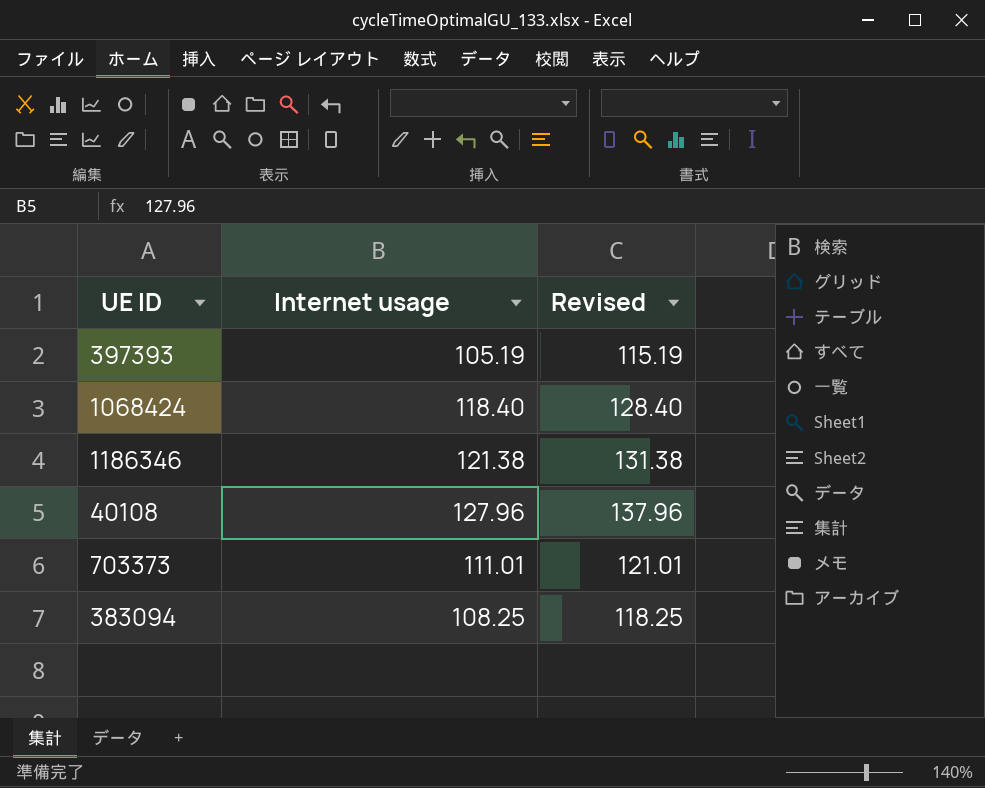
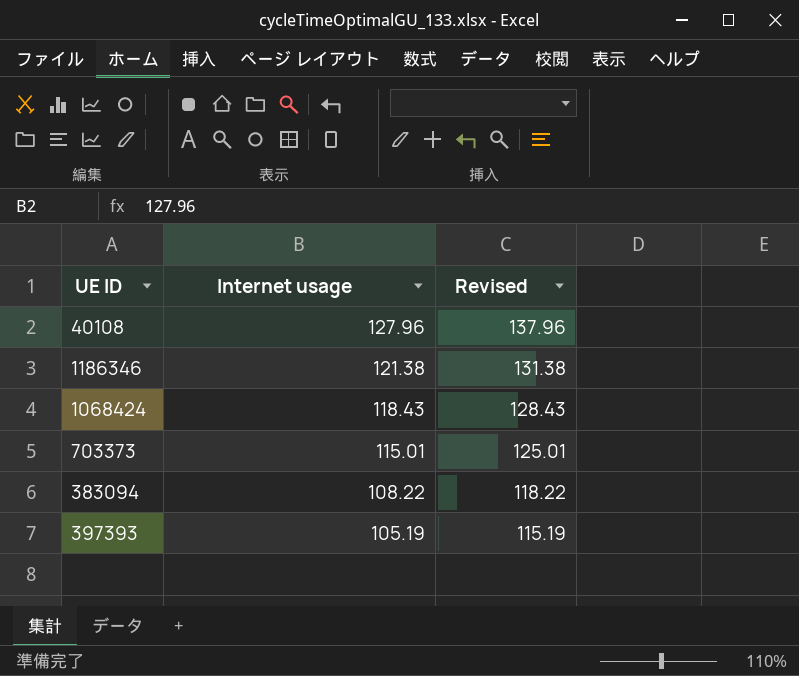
row order: none -> Internet usage descending
1068424 | Internet usage: 118.40 -> 118.43
1068424 | Revised: 128.40 -> 128.43
703373 | Internet usage: 111.01 -> 115.01
703373 | Revised: 121.01 -> 125.01
383094 | Internet usage: 108.25 -> 108.22
383094 | Revised: 118.25 -> 118.22

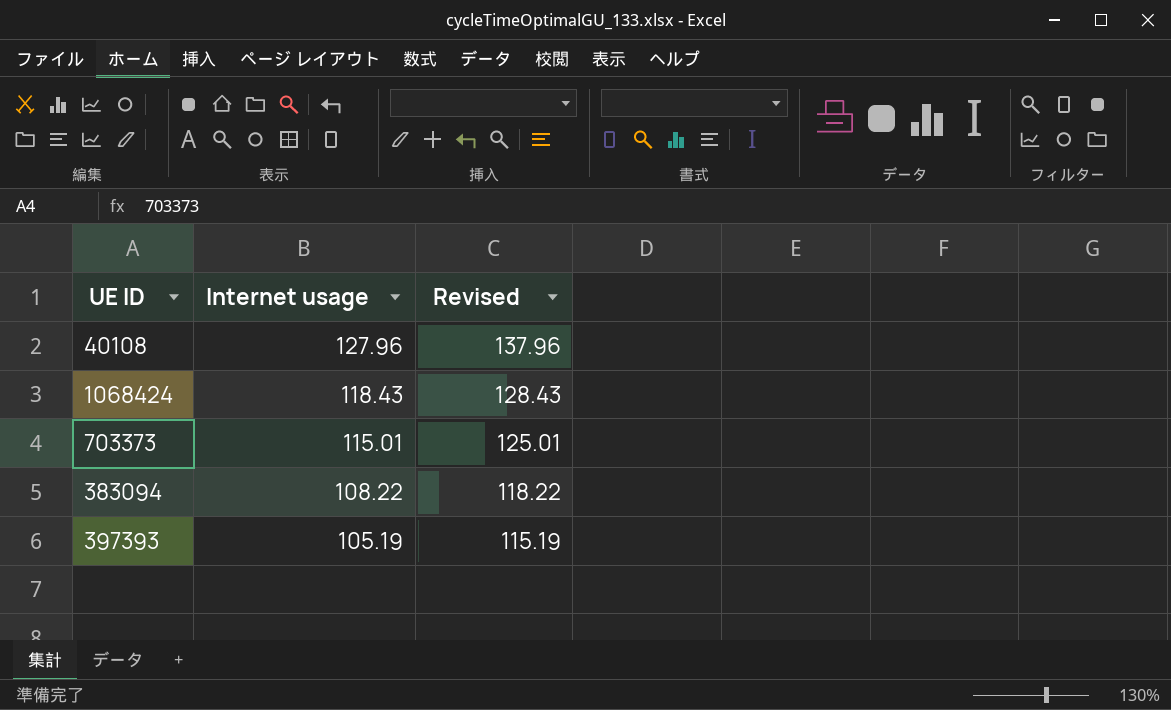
row 1186346: 121.38 | 131.38 -> none

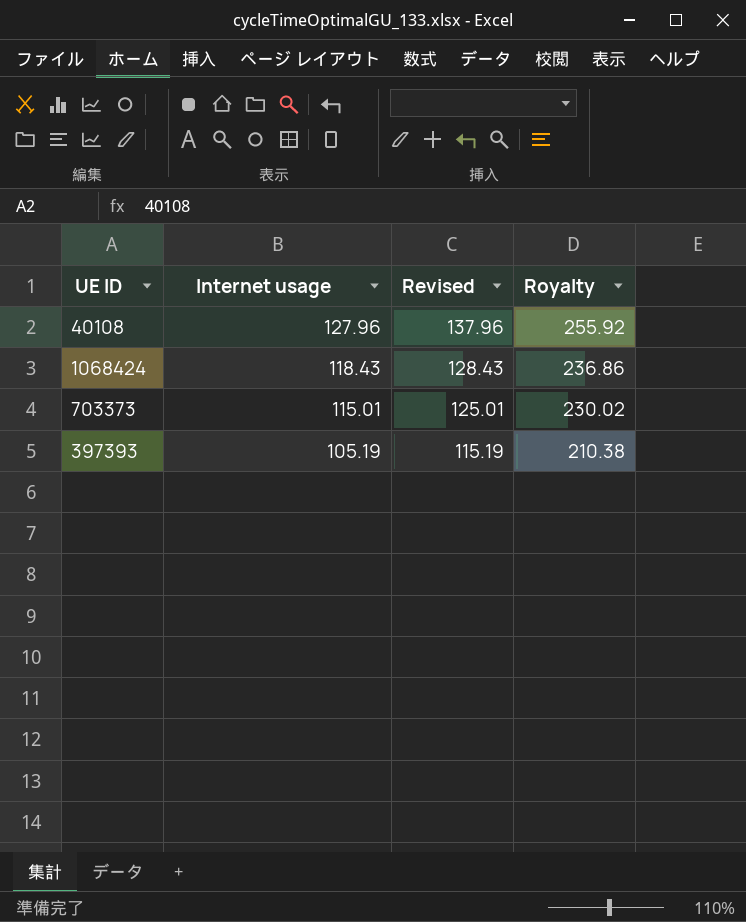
column Royalty | formula: none -> [Internet usage] * 2
row 383094: 108.22 | 118.22 -> none

